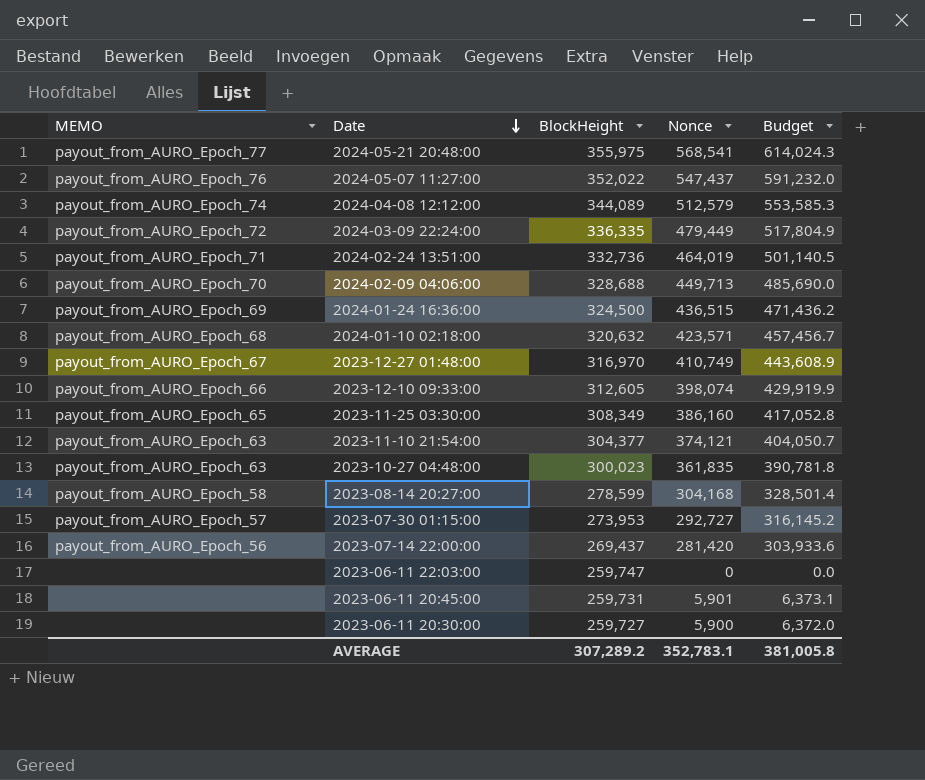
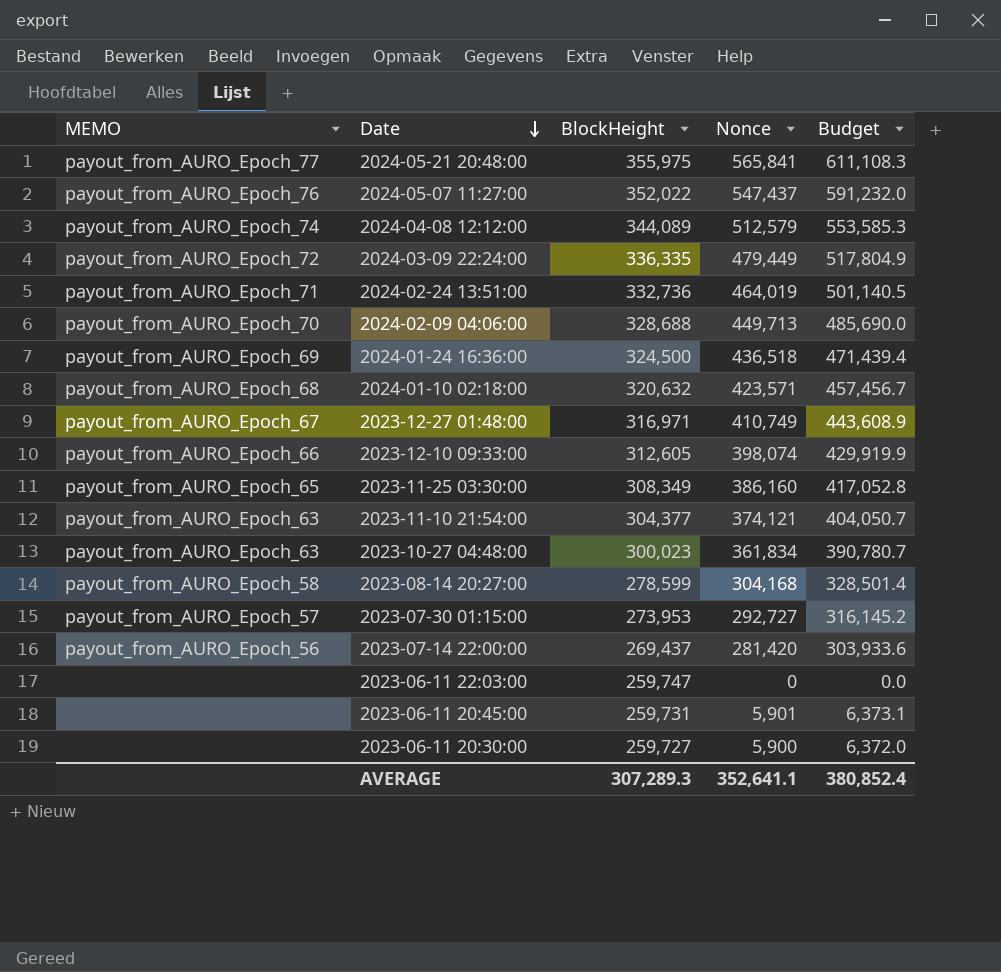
2024-05-21 20:48:00 | Nonce: 568,541 -> 565,841
2024-05-21 20:48:00 | Budget: 614,024.3 -> 611,108.3
2024-01-24 16:36:00 | Nonce: 436,515 -> 436,518
2024-01-24 16:36:00 | Budget: 471,436.2 -> 471,439.4
2023-12-27 01:48:00 | BlockHeight: 316,970 -> 316,971
2023-10-27 04:48:00 | Nonce: 361,835 -> 361,834
2023-10-27 04:48:00 | Budget: 390,781.8 -> 390,780.7
AVERAGE | BlockHeight: 307,289.2 -> 307,289.3
AVERAGE | Nonce: 352,783.1 -> 352,641.1
AVERAGE | Budget: 381,005.8 -> 380,852.4

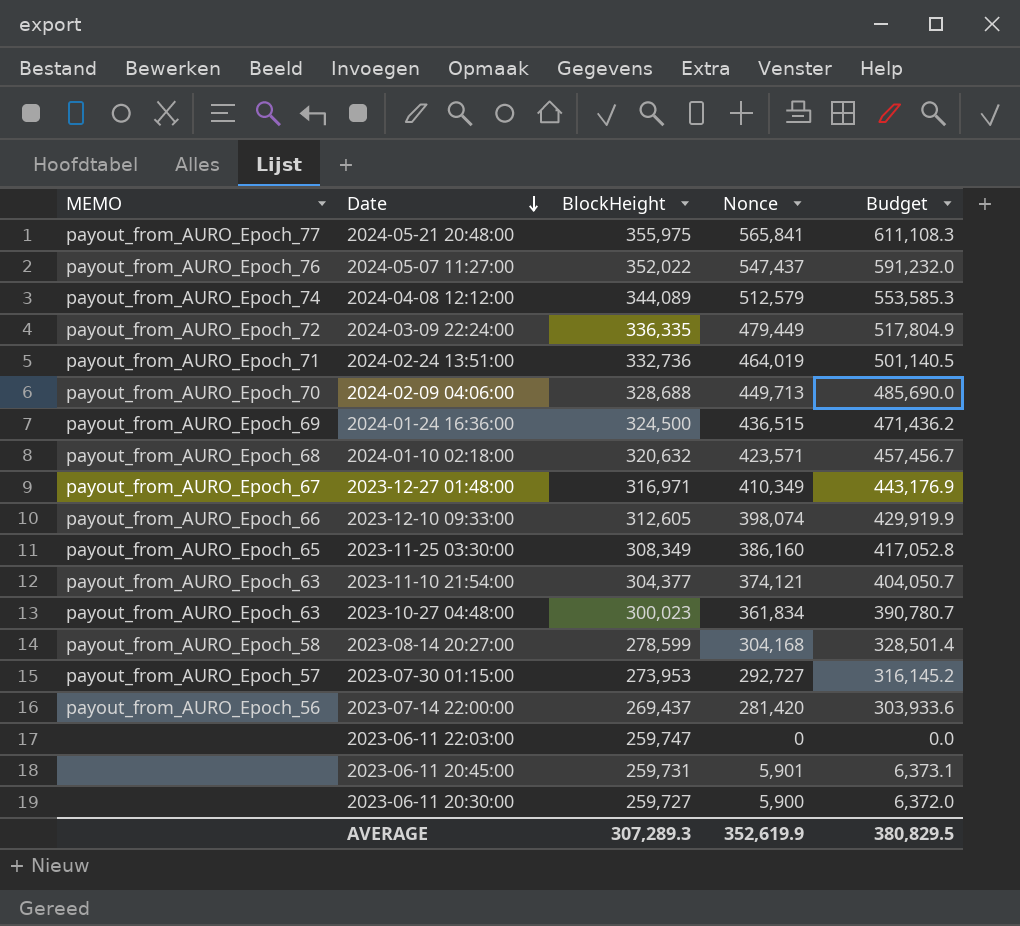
2024-01-24 16:36:00 | Nonce: 436,518 -> 436,515
2024-01-24 16:36:00 | Budget: 471,439.4 -> 471,436.2
2023-12-27 01:48:00 | Nonce: 410,749 -> 410,349
2023-12-27 01:48:00 | Budget: 443,608.9 -> 443,176.9
AVERAGE | Nonce: 352,641.1 -> 352,619.9
AVERAGE | Budget: 380,852.4 -> 380,829.5

